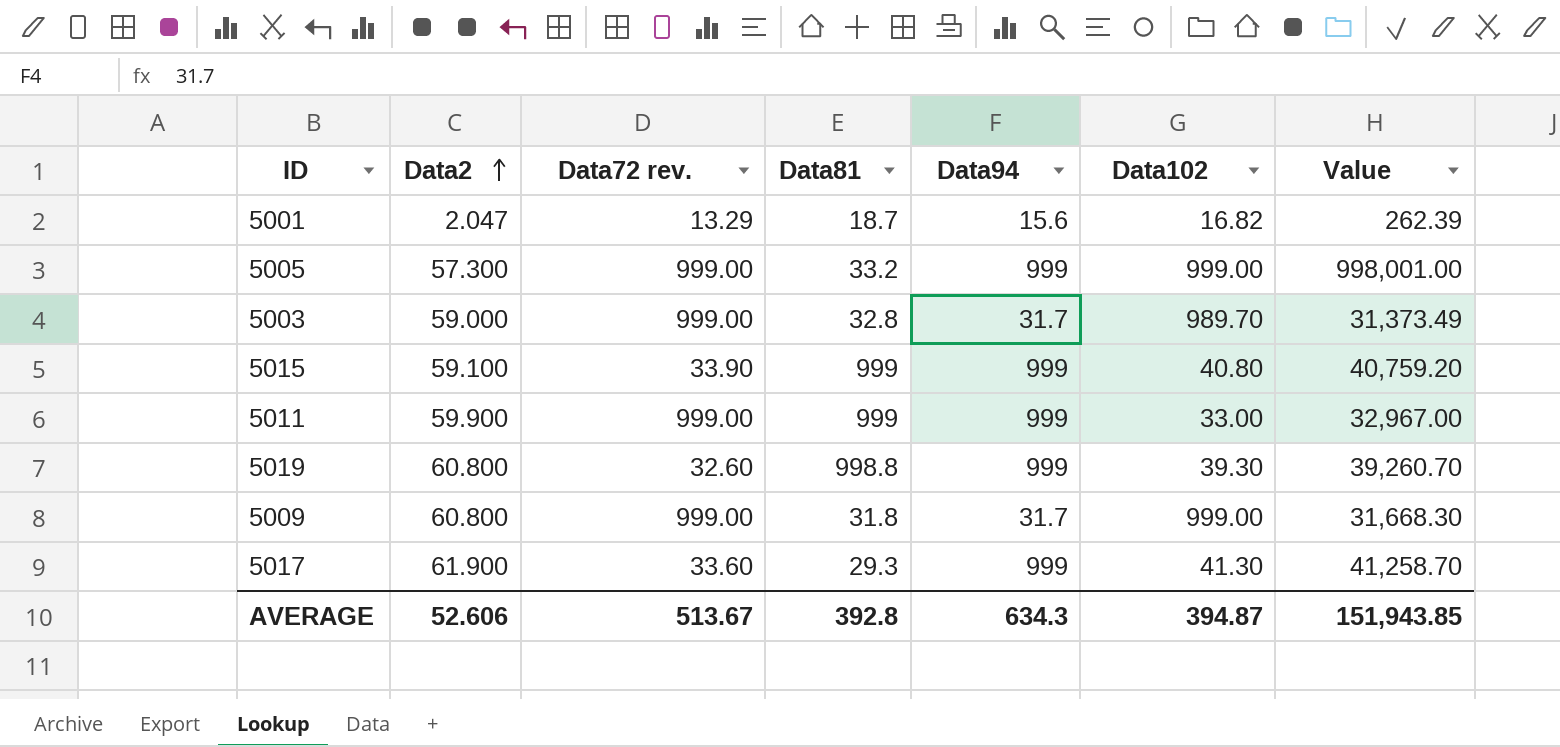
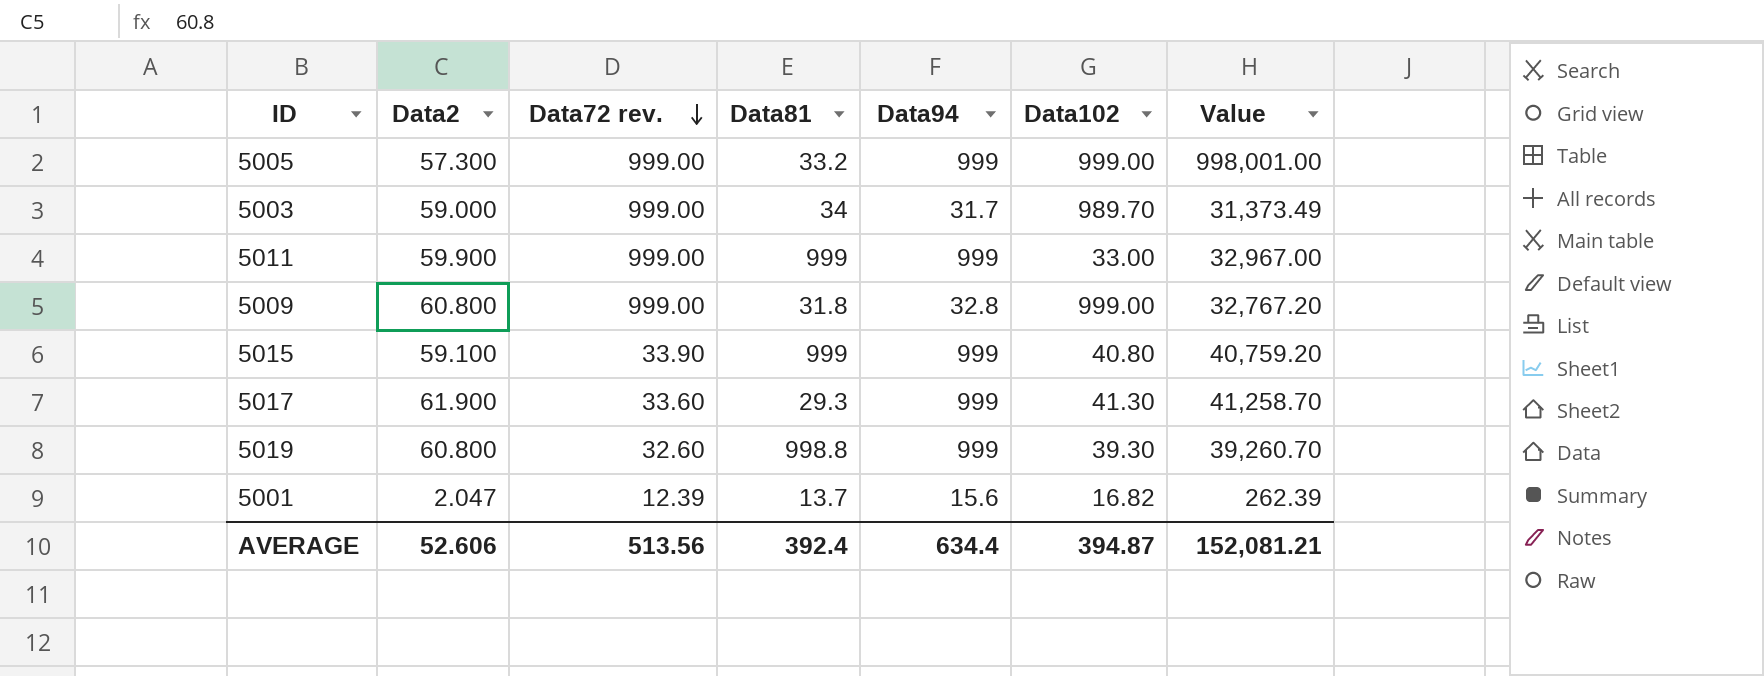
row order: Data2 ascending -> Data72 rev. descending
5003 | Data81: 32.8 -> 34
5009 | Data94: 31.7 -> 32.8
5009 | Value: 31,668.30 -> 32,767.20
5001 | Data72 rev.: 13.29 -> 12.39
5001 | Data81: 18.7 -> 13.7
AVERAGE | Data72 rev.: 513.67 -> 513.56
AVERAGE | Data81: 392.8 -> 392.4
AVERAGE | Data94: 634.3 -> 634.4
AVERAGE | Value: 151,943.85 -> 152,081.21

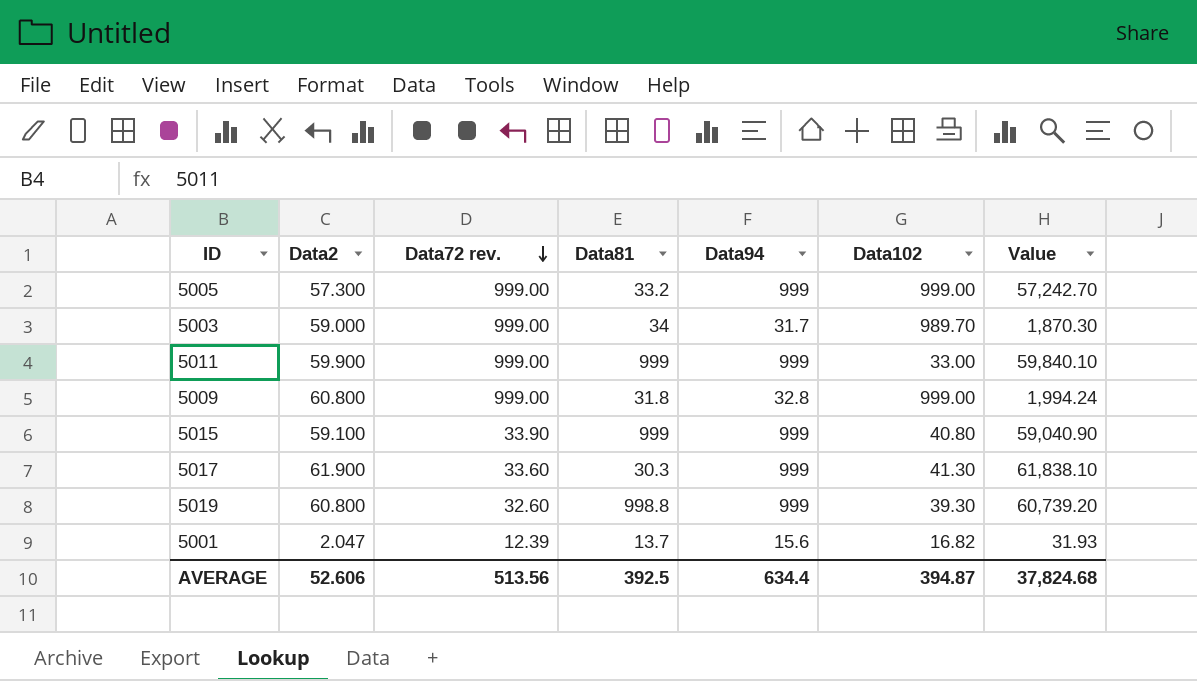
column Value | formula: [Data94] * [Data102] -> [Data2] * [Data94]
5017 | Data81: 29.3 -> 30.3
AVERAGE | Data81: 392.4 -> 392.5
AVERAGE | Value: 152,081.21 -> 37,824.68

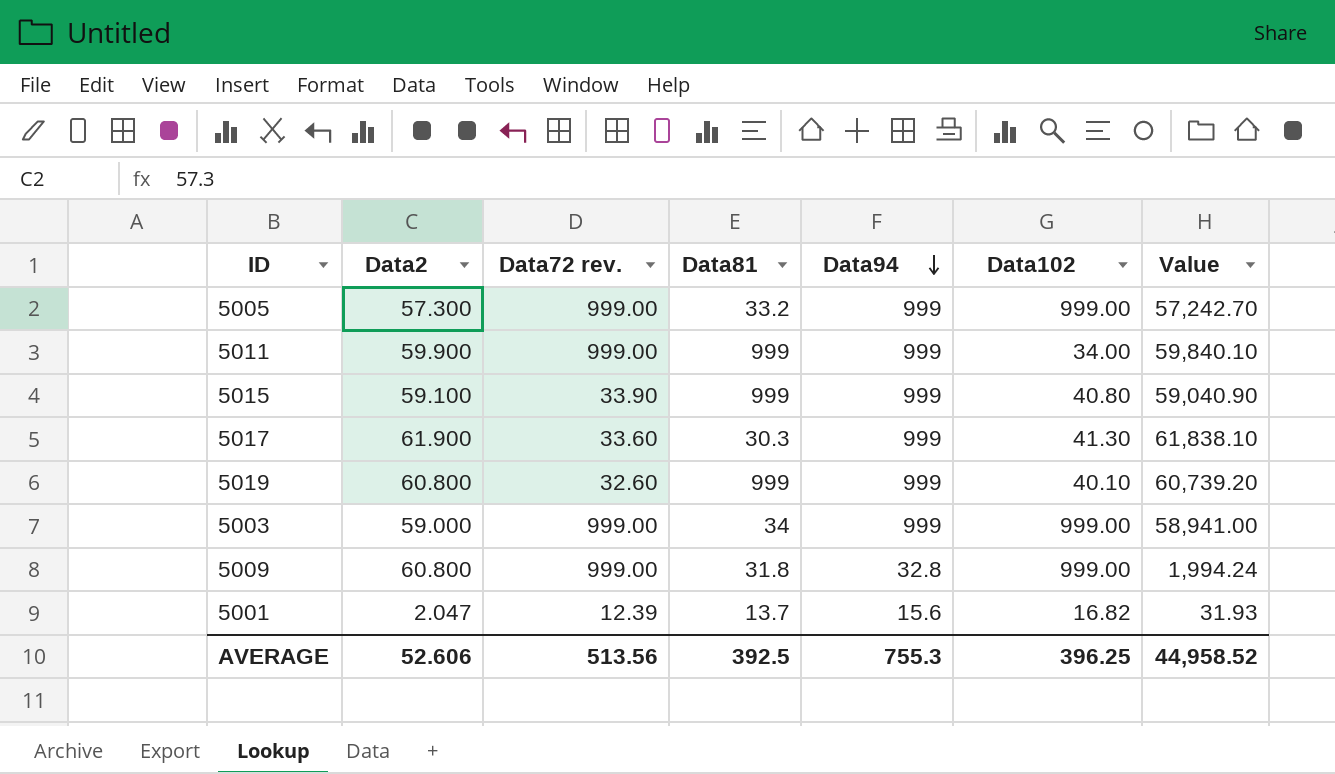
row order: Data72 rev. descending -> Data94 descending
5011 | Data102: 33.00 -> 34.00
5019 | Data81: 998.8 -> 999
5019 | Data102: 39.30 -> 40.10
5003 | Data94: 31.7 -> 999
5003 | Data102: 989.70 -> 999.00
5003 | Value: 1,870.30 -> 58,941.00
AVERAGE | Data94: 634.4 -> 755.3
AVERAGE | Data102: 394.87 -> 396.25
AVERAGE | Value: 37,824.68 -> 44,958.52

